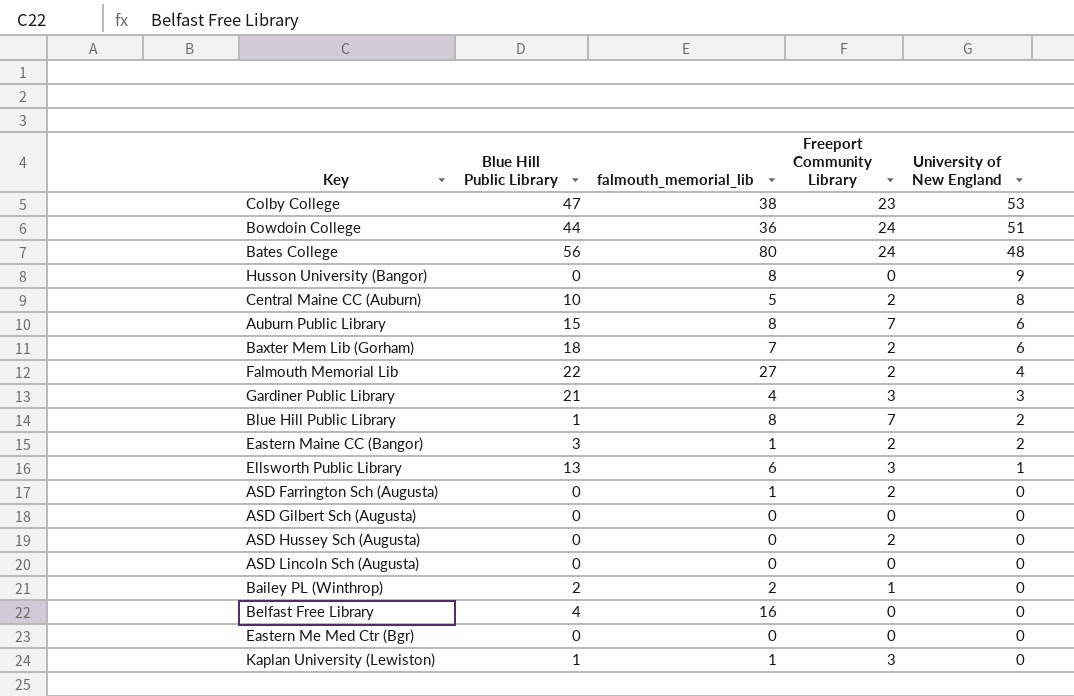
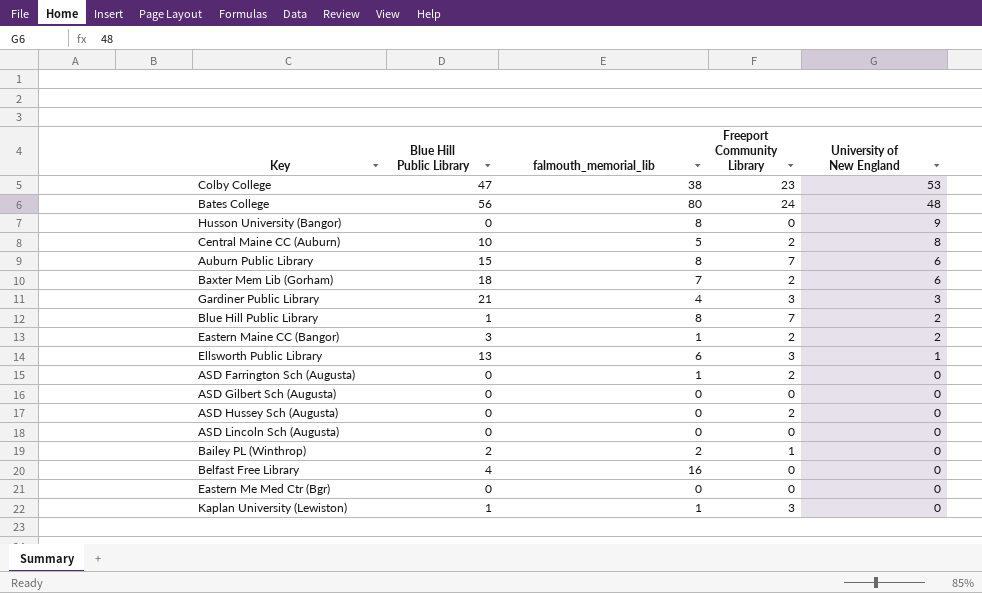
row Bowdoin College: 44 | 36 | 24 | 51 -> none
row Falmouth Memorial Lib: 22 | 27 | 2 | 4 -> none

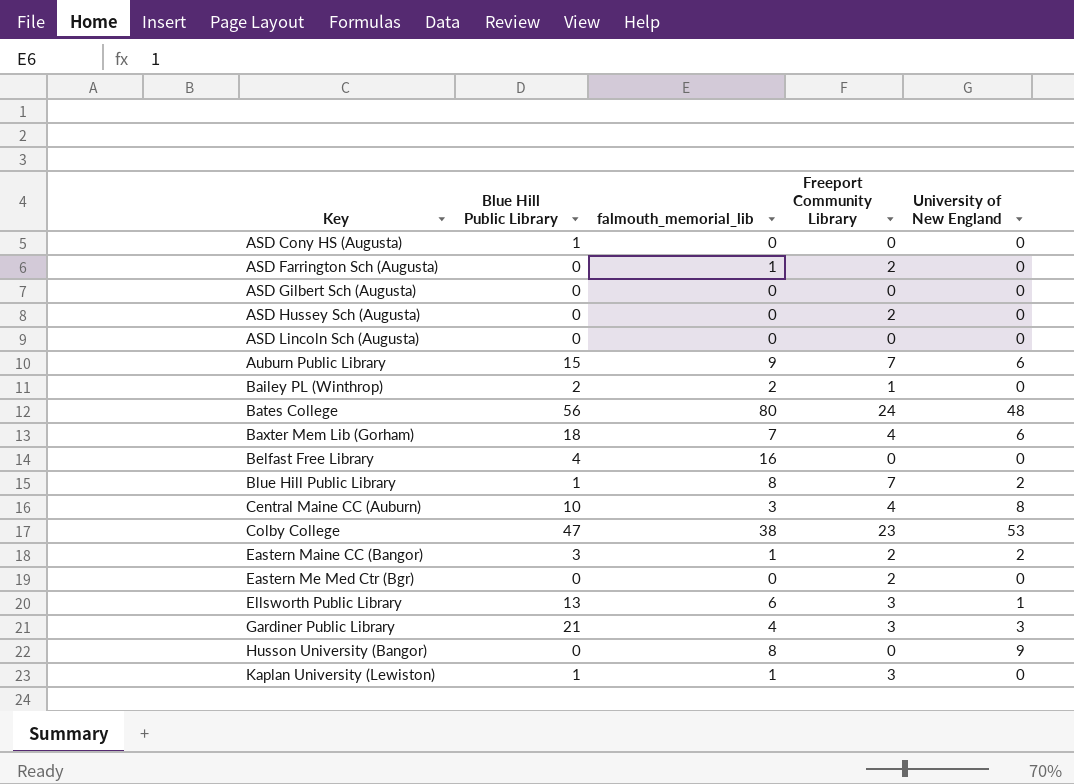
row order: University of New England descending -> Key ascending
row ASD Cony HS (Augusta): none -> 1 | 0 | 0 | 0
Auburn Public Library | falmouth_memorial_lib: 8 -> 9
Baxter Mem Lib (Gorham) | Freeport Community Library: 2 -> 4
Central Maine CC (Auburn) | falmouth_memorial_lib: 5 -> 3
Central Maine CC (Auburn) | Freeport Community Library: 2 -> 4
Eastern Me Med Ctr (Bgr) | Freeport Community Library: 0 -> 2

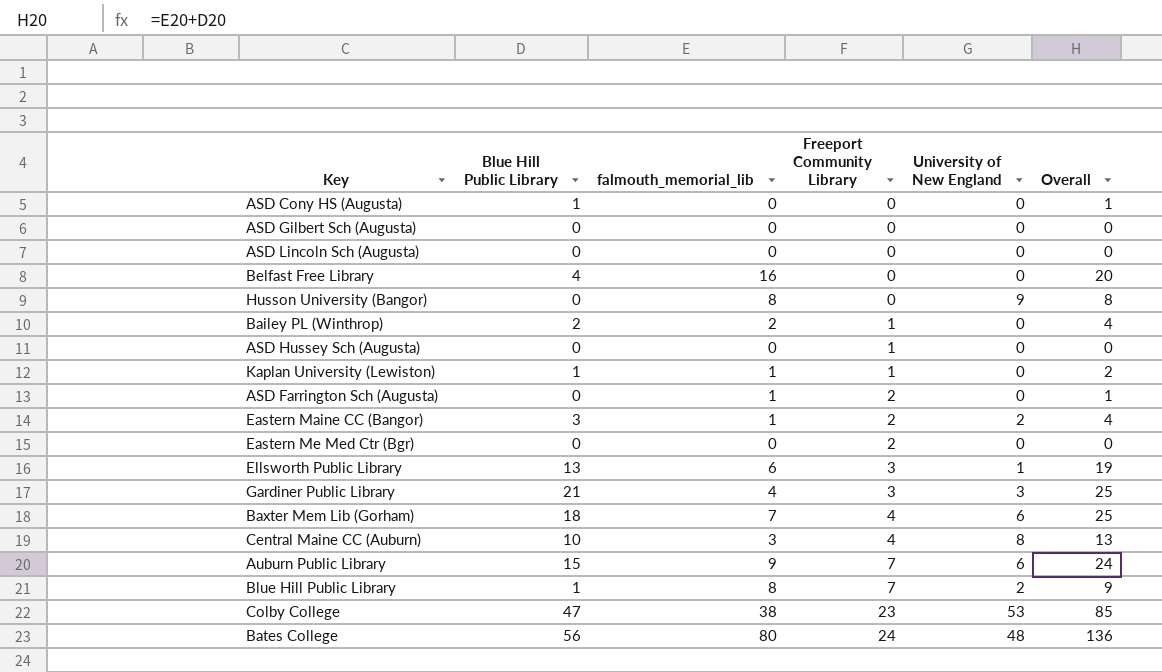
row order: Key ascending -> Freeport Community Library ascending
column Overall | formula: none -> [Blue Hill Public Library] + [falmouth_memorial_lib]
ASD Hussey Sch (Augusta) | Freeport Community Library: 2 -> 1
Kaplan University (Lewiston) | Freeport Community Library: 3 -> 1

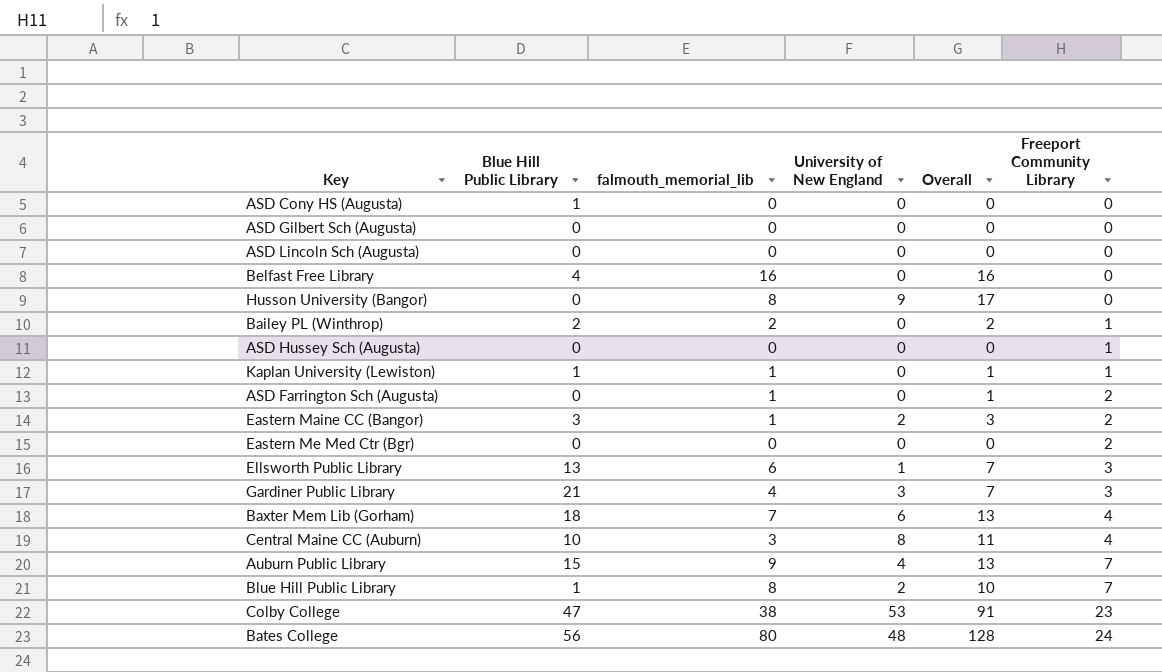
column Overall | formula: [Blue Hill Public Library] + [falmouth_memorial_lib] -> [falmouth_memorial_lib] + [University of New England]
column Freeport Community Library | position: 4 -> 6
Auburn Public Library | University of New England: 6 -> 4

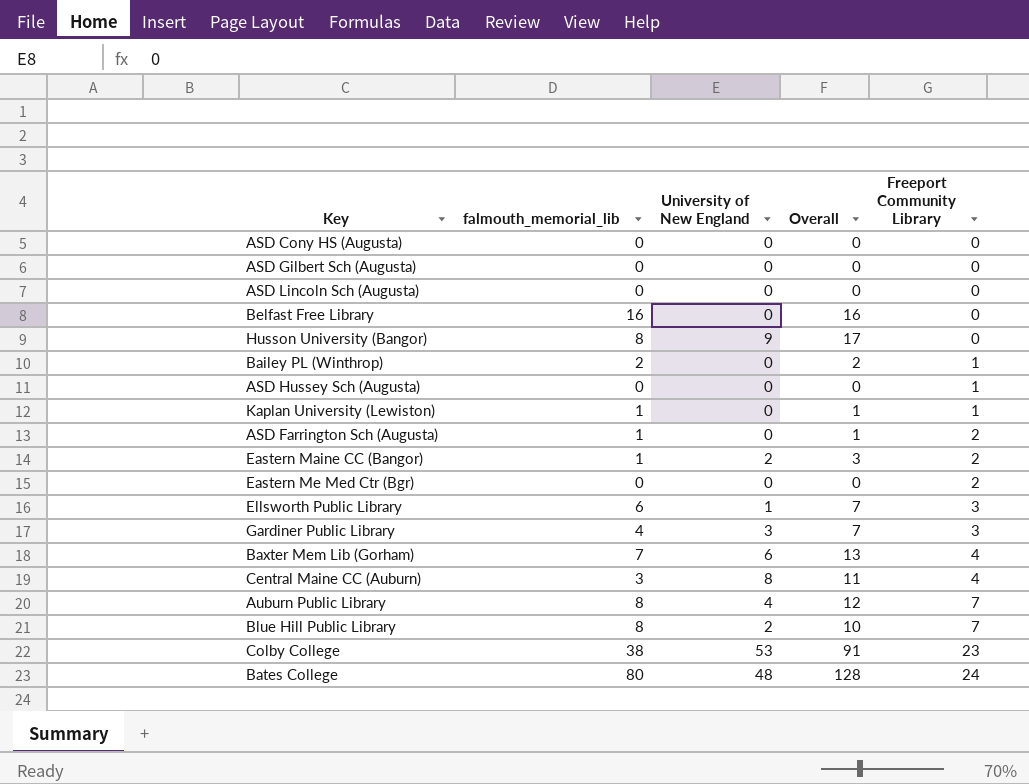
column Blue Hill Public Library | position: 2 -> none
Auburn Public Library | falmouth_memorial_lib: 9 -> 8
Auburn Public Library | Overall: 13 -> 12

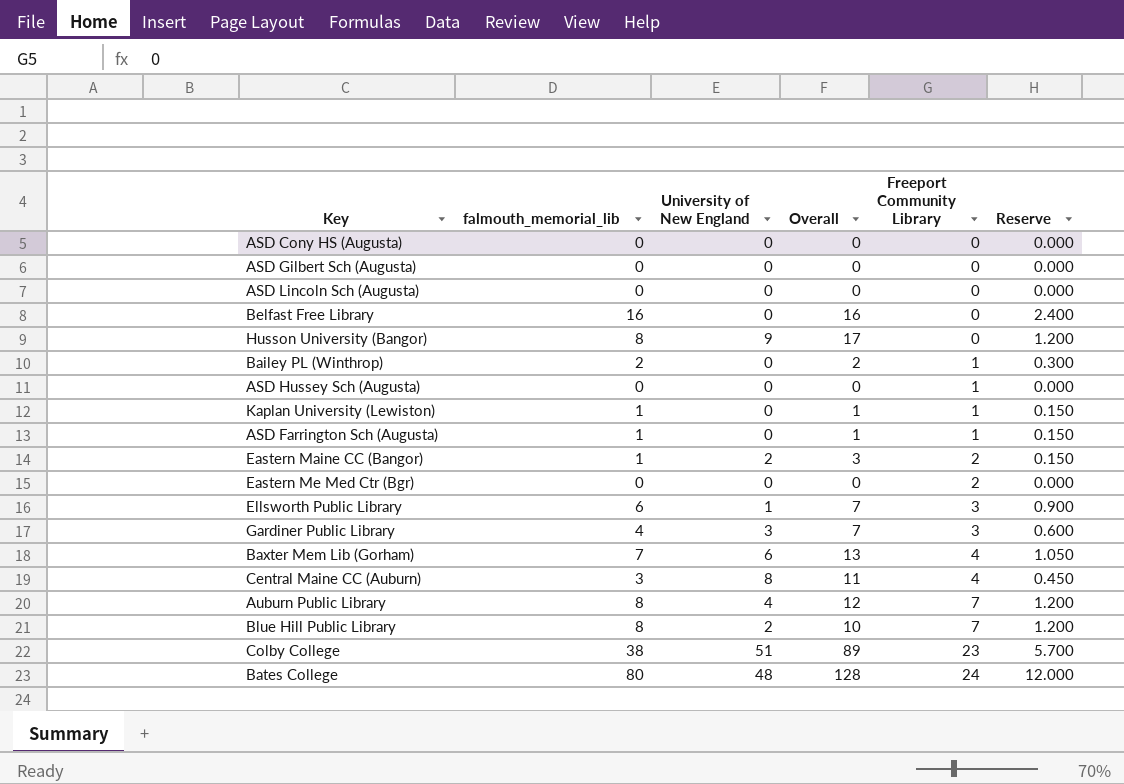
column Reserve | formula: none -> [falmouth_memorial_lib] * 0.15
ASD Farrington Sch (Augusta) | Freeport Community Library: 2 -> 1
Colby College | University of New England: 53 -> 51
Colby College | Overall: 91 -> 89

